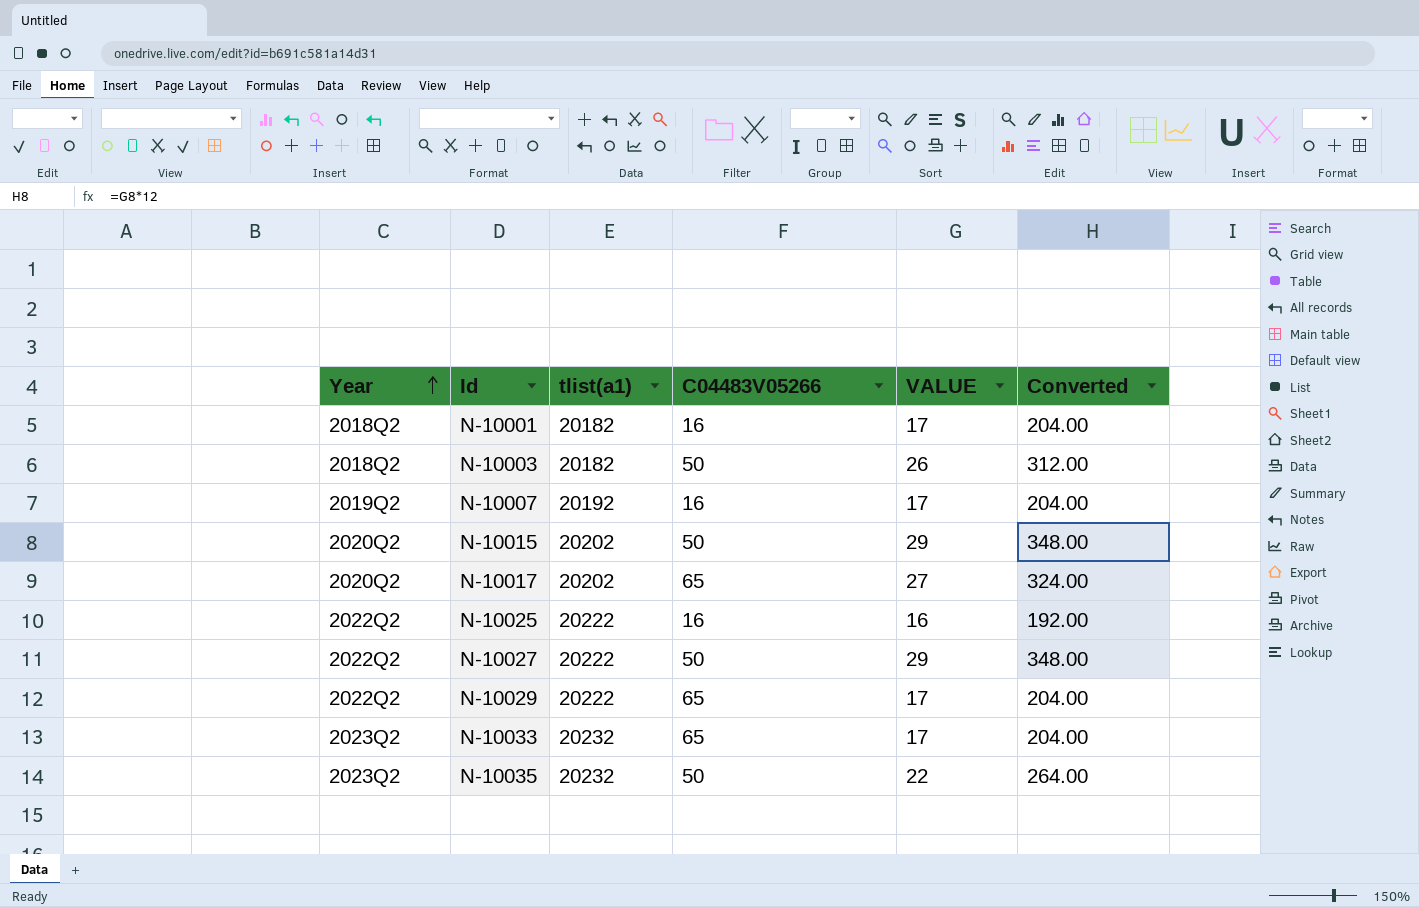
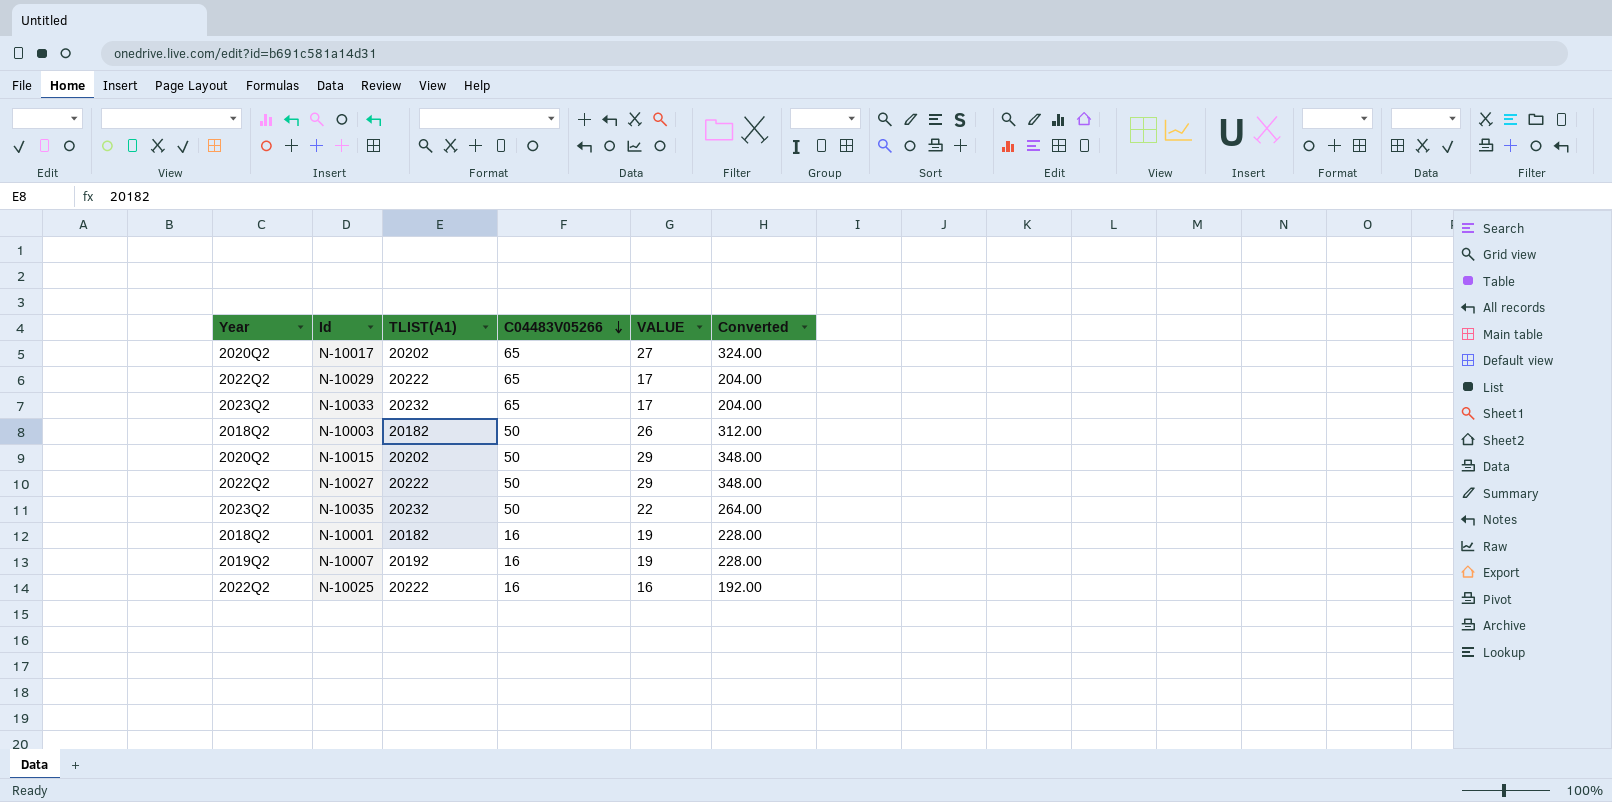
row order: Year ascending -> C04483V05266 descending
column name: tlist(a1) -> TLIST(A1)
N-10001 | VALUE: 17 -> 19
N-10001 | Converted: 204.00 -> 228.00
N-10007 | VALUE: 17 -> 19
N-10007 | Converted: 204.00 -> 228.00

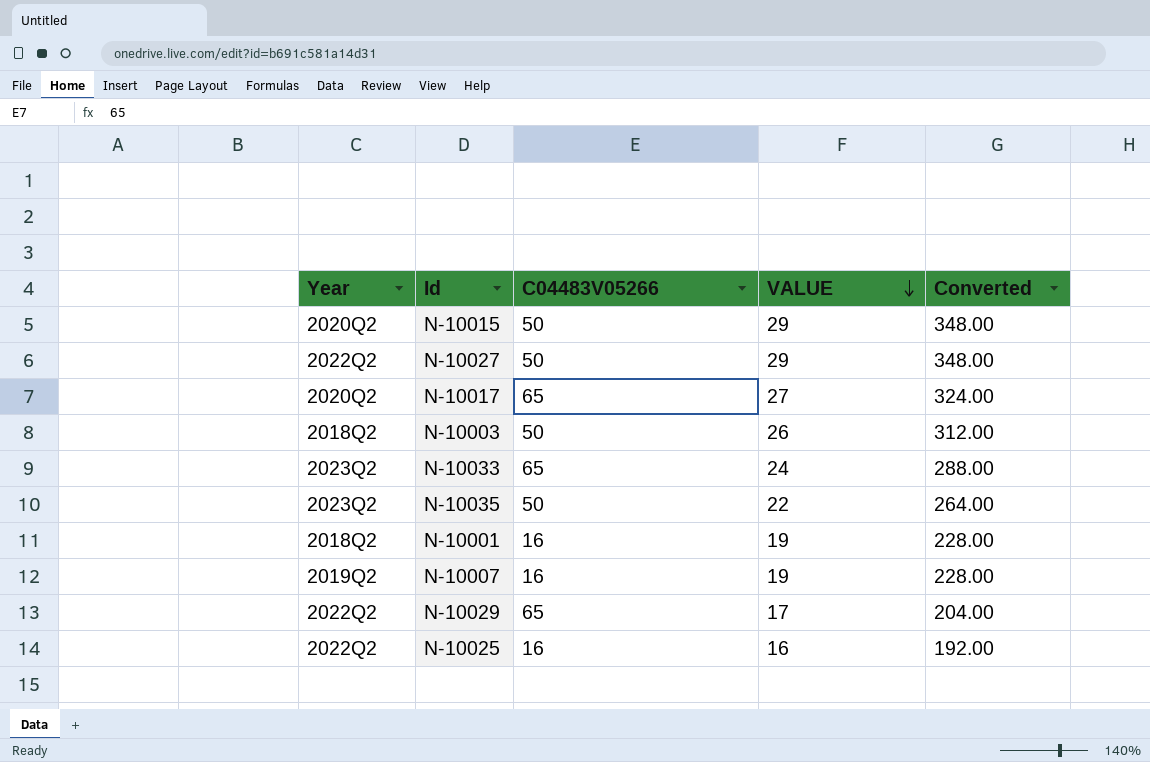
row order: C04483V05266 descending -> VALUE descending
column TLIST(A1) | position: 3 -> none
N-10033 | VALUE: 17 -> 24
N-10033 | Converted: 204.00 -> 288.00

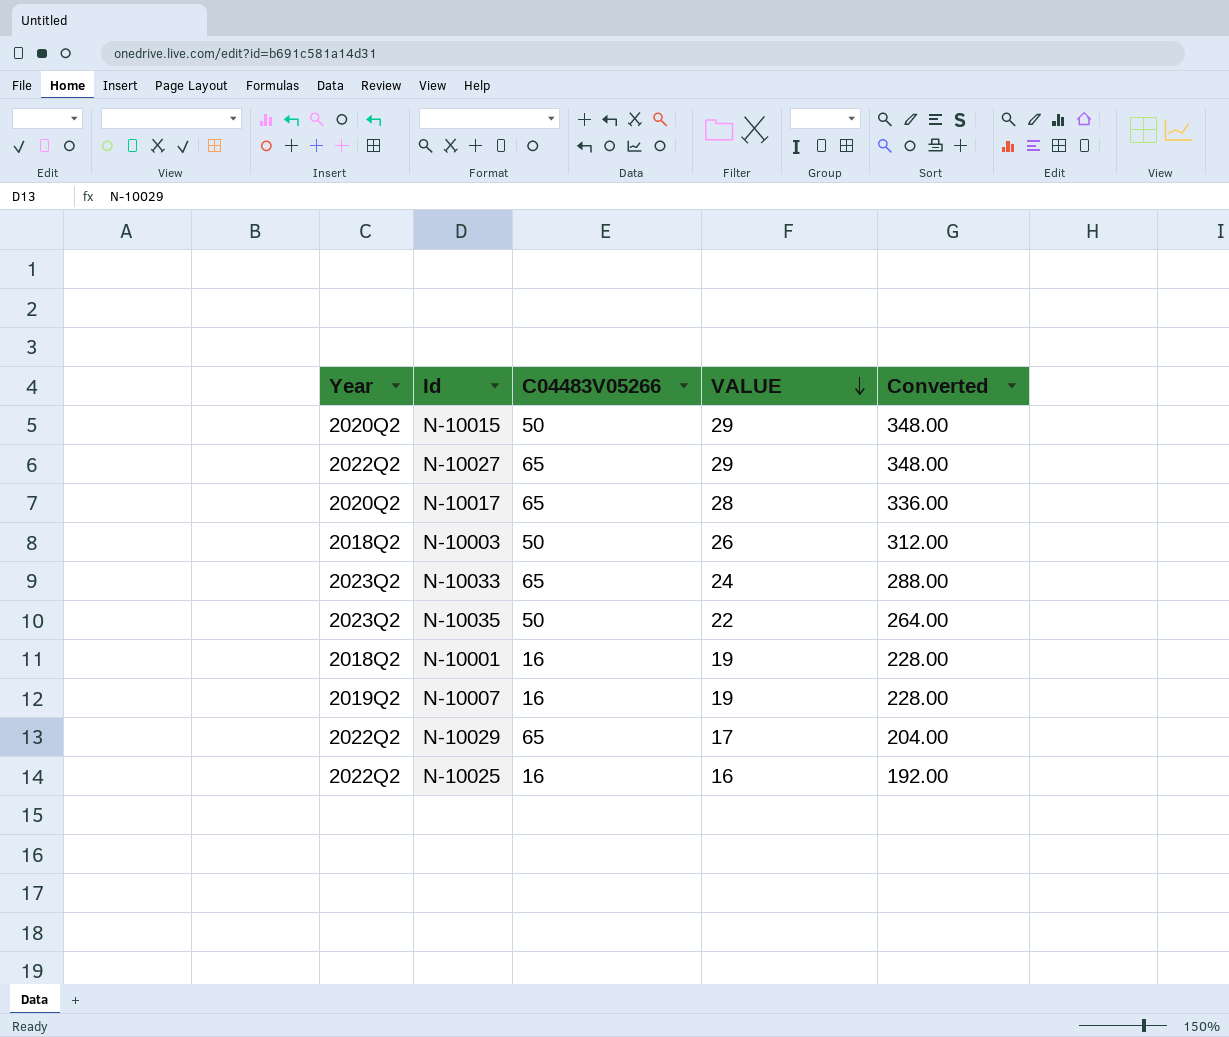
N-10027 | C04483V05266: 50 -> 65
N-10017 | VALUE: 27 -> 28
N-10017 | Converted: 324.00 -> 336.00

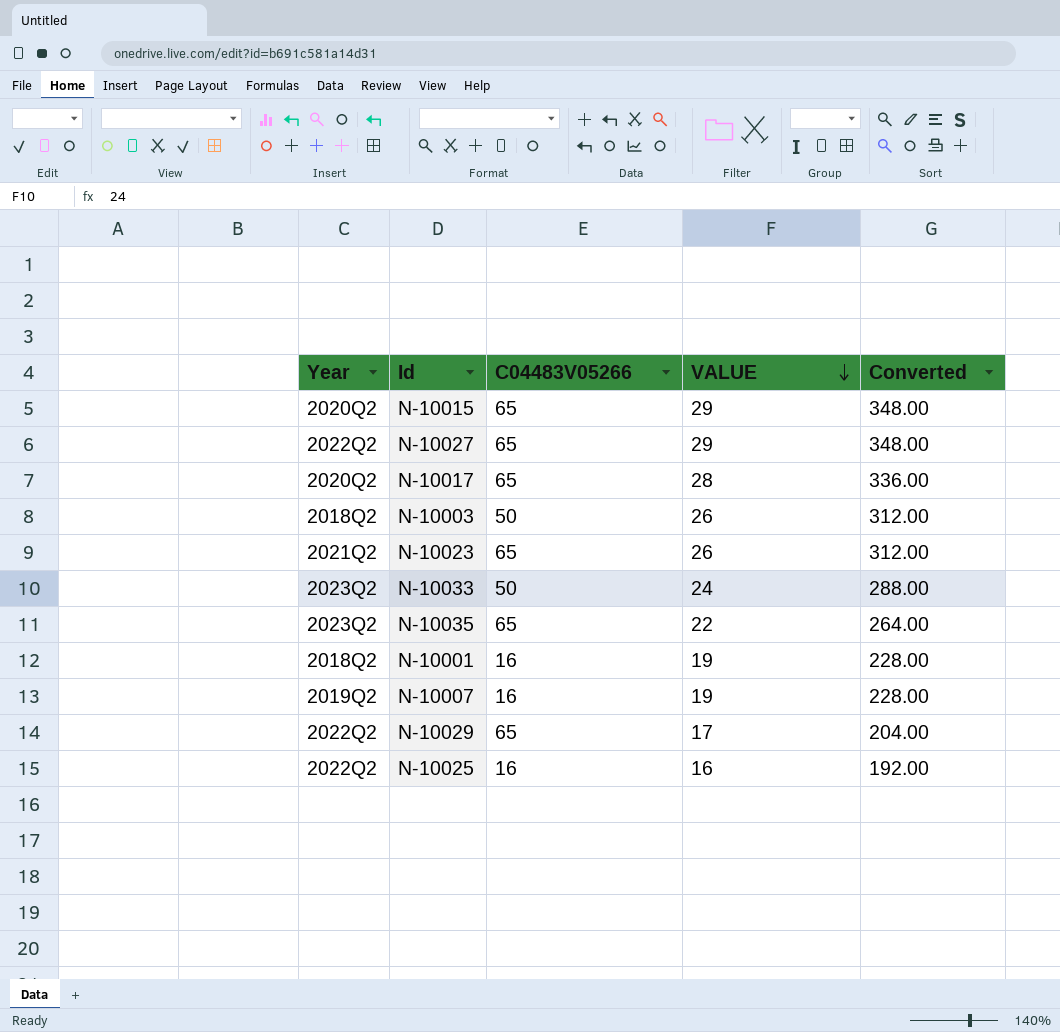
N-10015 | C04483V05266: 50 -> 65
row N-10023: none -> 2021Q2 | 65 | 26 | 312.00
N-10033 | C04483V05266: 65 -> 50
N-10035 | C04483V05266: 50 -> 65

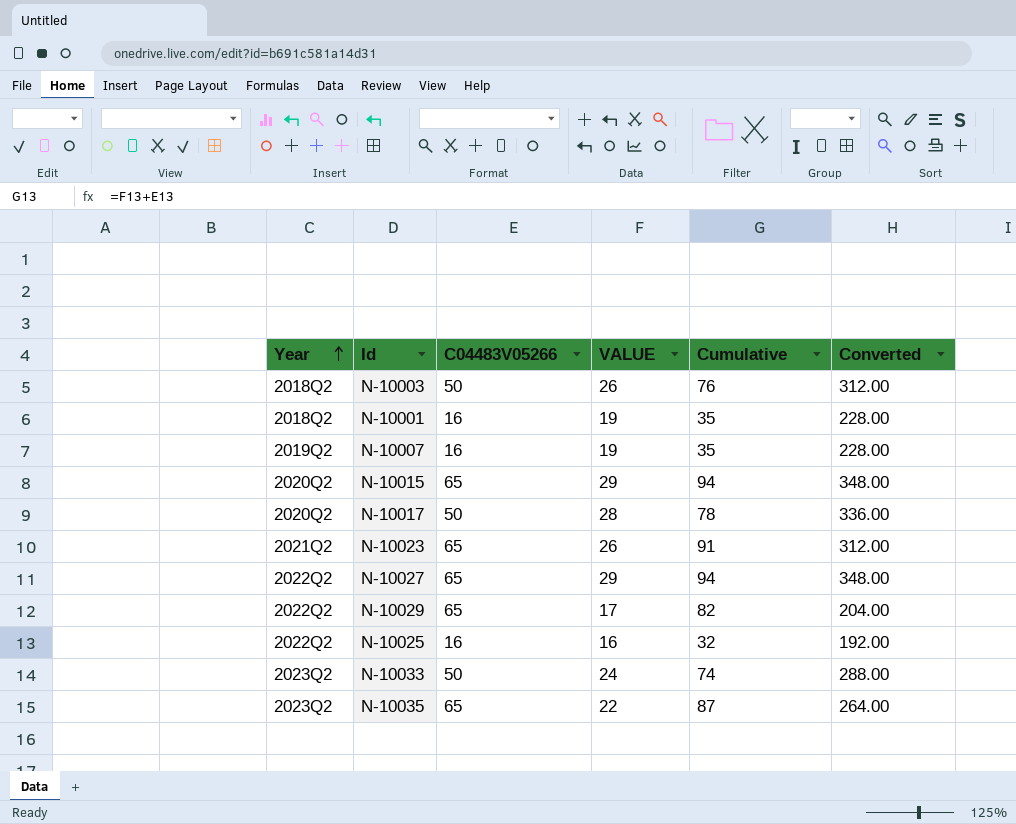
row order: VALUE descending -> Year ascending
column Cumulative | formula: none -> [C04483V05266] + [VALUE]
N-10017 | C04483V05266: 65 -> 50

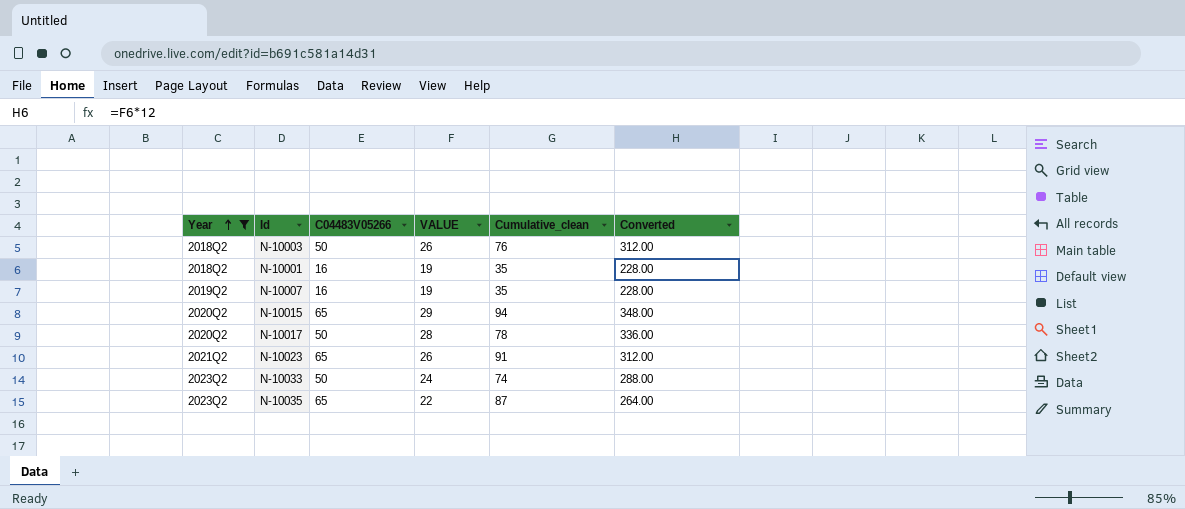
filter: none -> Year != 2022Q2
column name: Cumulative -> Cumulative_clean

